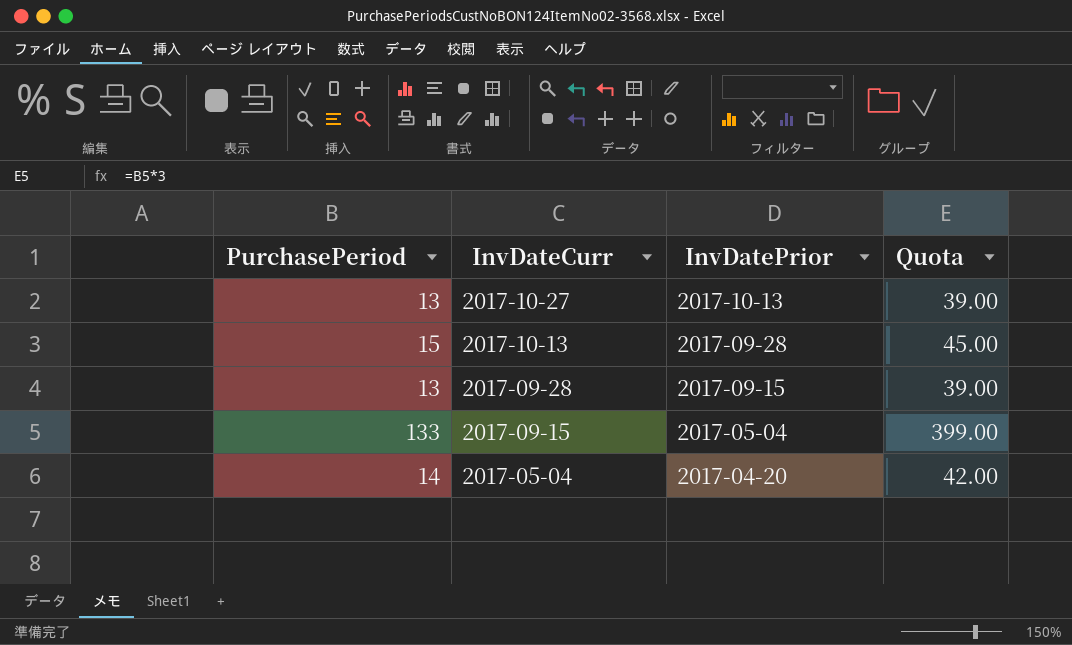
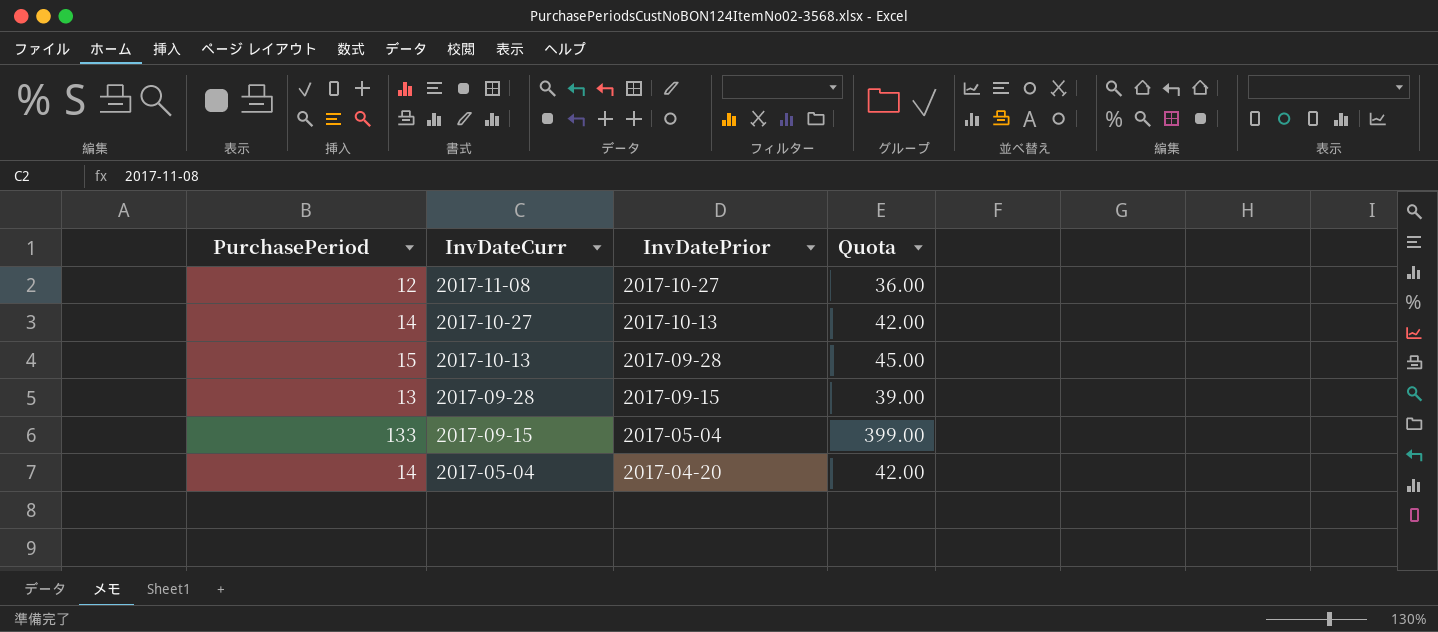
row 2017-11-08: none -> 12 | 2017-10-27 | 36.00
2017-10-27 | PurchasePeriod: 13 -> 14
2017-10-27 | Quota: 39.00 -> 42.00

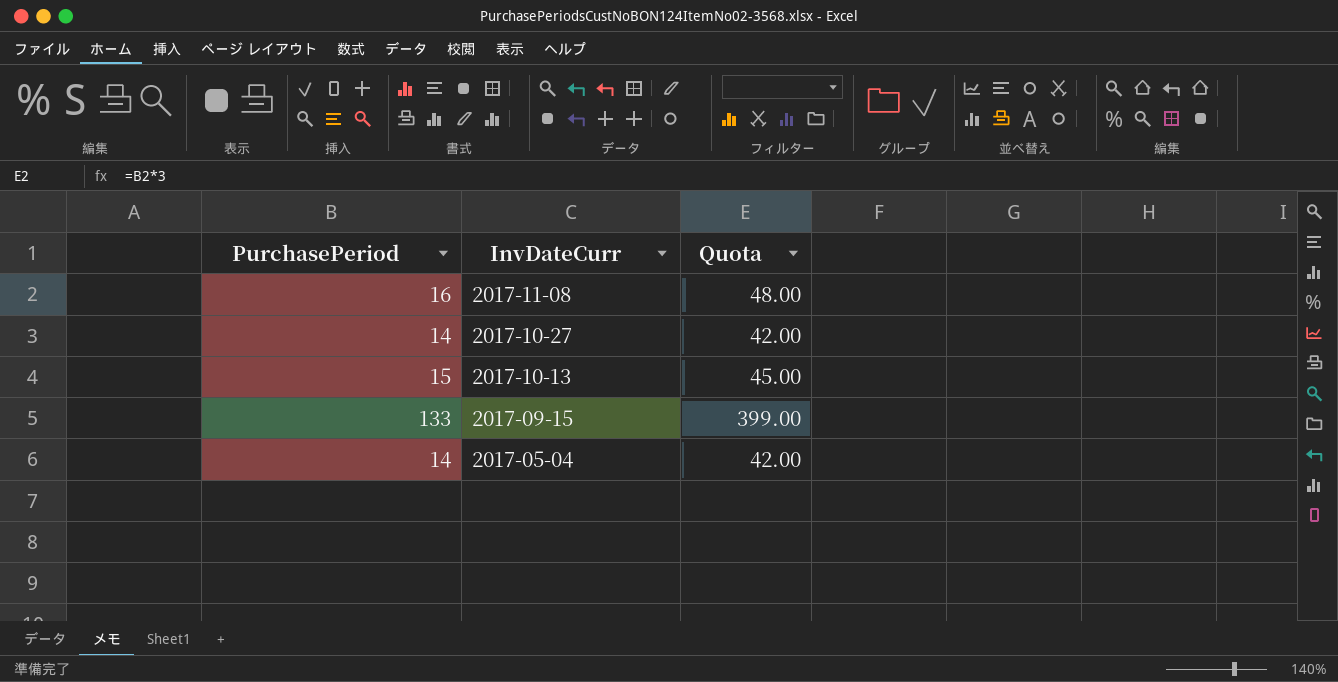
column InvDatePrior | position: 3 -> none
row 2017-09-28: 13 | 2017-09-15 | 39.00 -> none
2017-11-08 | PurchasePeriod: 12 -> 16
2017-11-08 | Quota: 36.00 -> 48.00

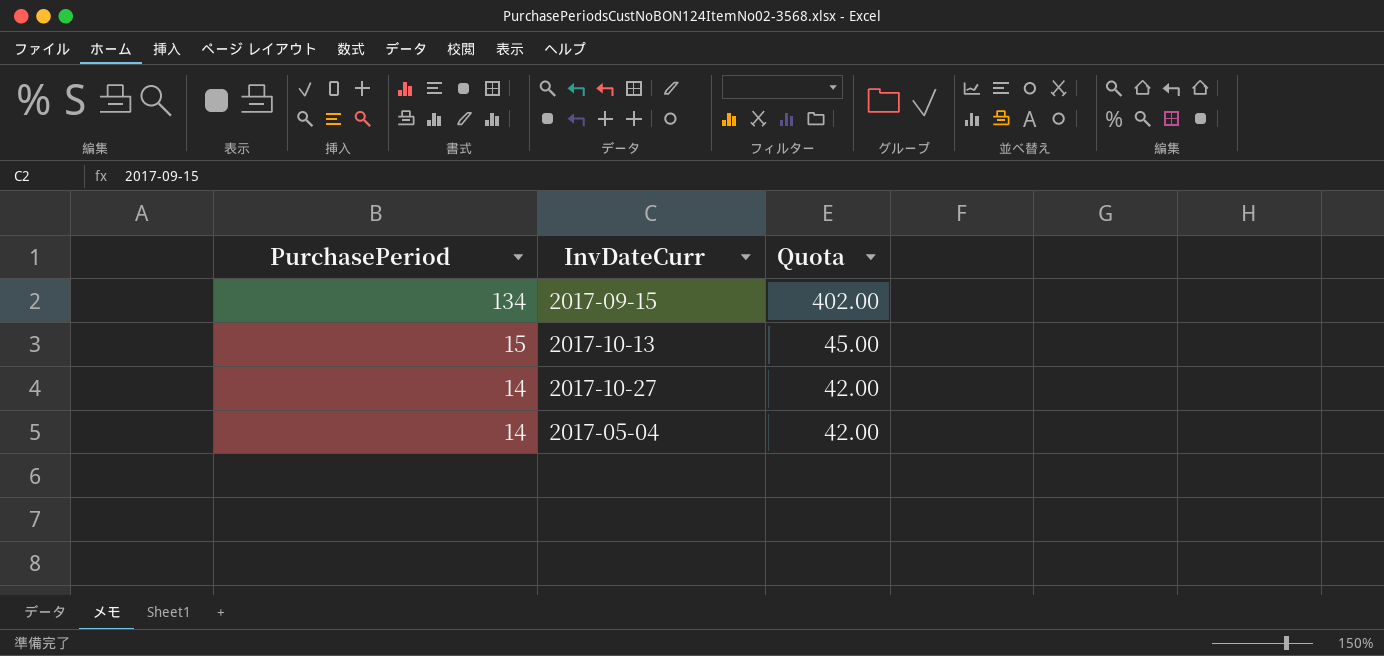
row order: InvDateCurr descending -> PurchasePeriod descending
row 2017-11-08: 16 | 48.00 -> none
2017-09-15 | PurchasePeriod: 133 -> 134
2017-09-15 | Quota: 399.00 -> 402.00

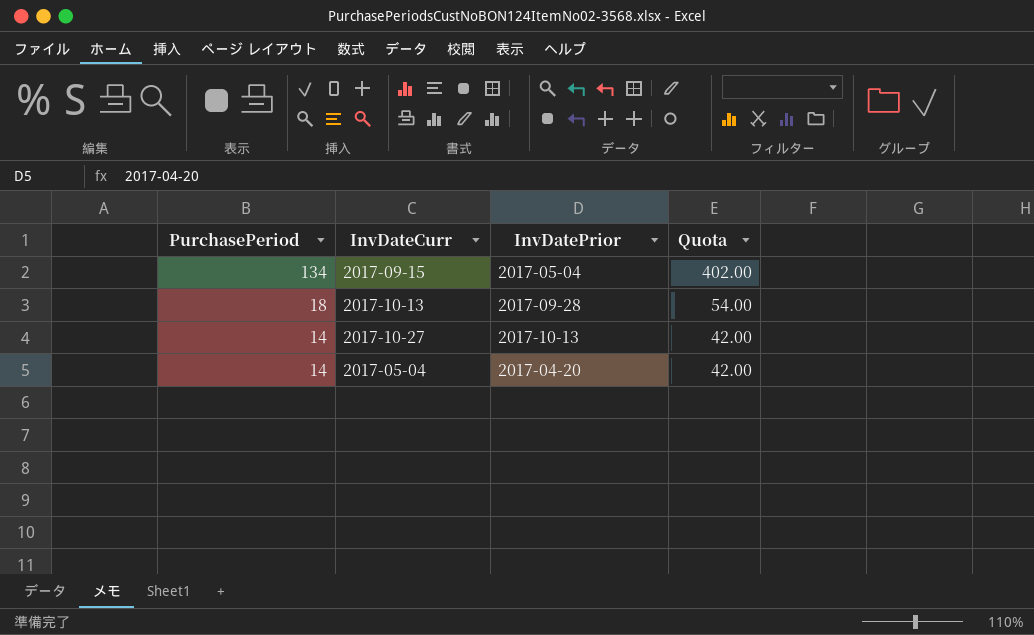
column InvDatePrior | position: none -> 3
2017-10-13 | PurchasePeriod: 15 -> 18
2017-10-13 | Quota: 45.00 -> 54.00

